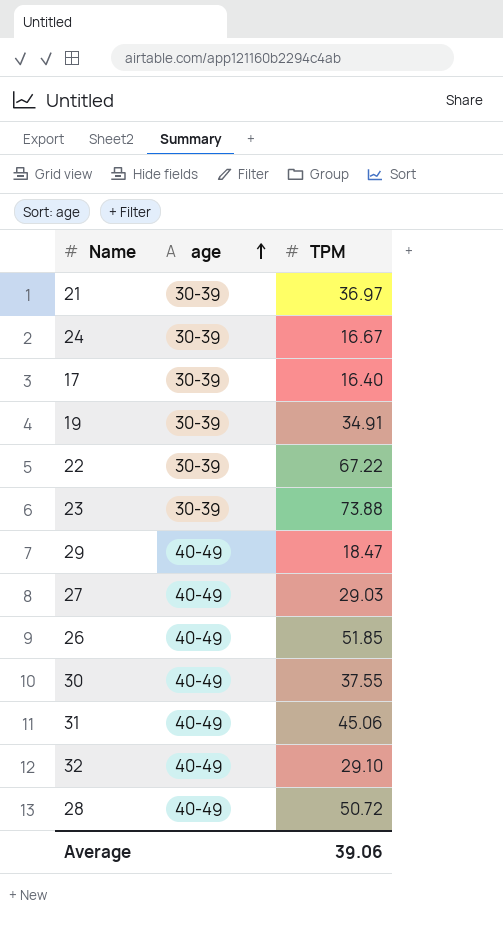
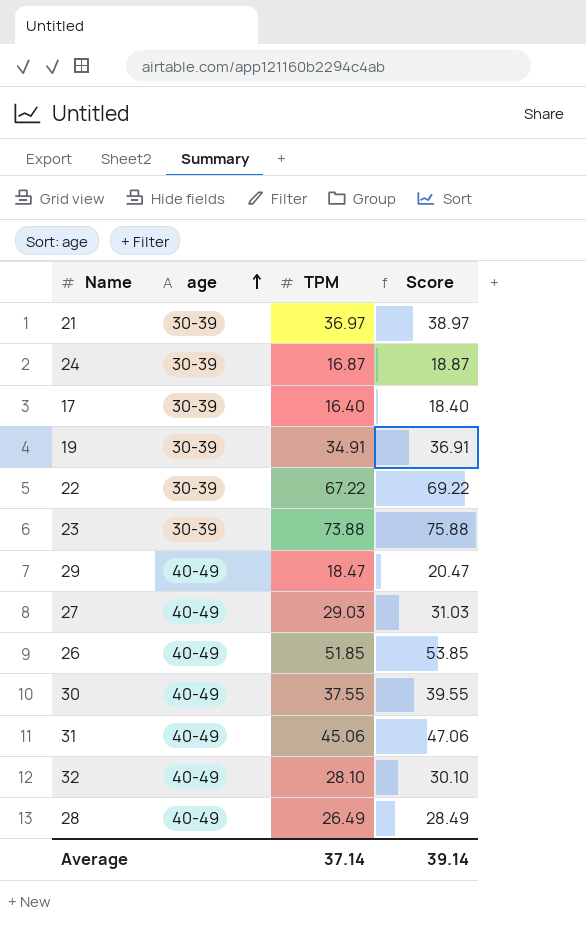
column Score | formula: none -> [TPM] + 2
24 | TPM: 16.67 -> 16.87
32 | TPM: 29.10 -> 28.10
28 | TPM: 50.72 -> 26.49
Average | TPM: 39.06 -> 37.14

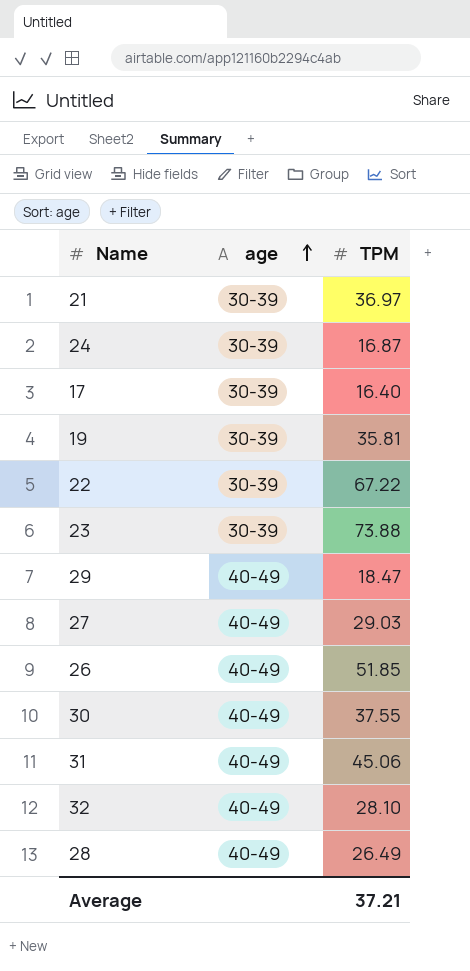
column Score | formula: [TPM] + 2 -> none
19 | TPM: 34.91 -> 35.81
Average | TPM: 37.14 -> 37.21

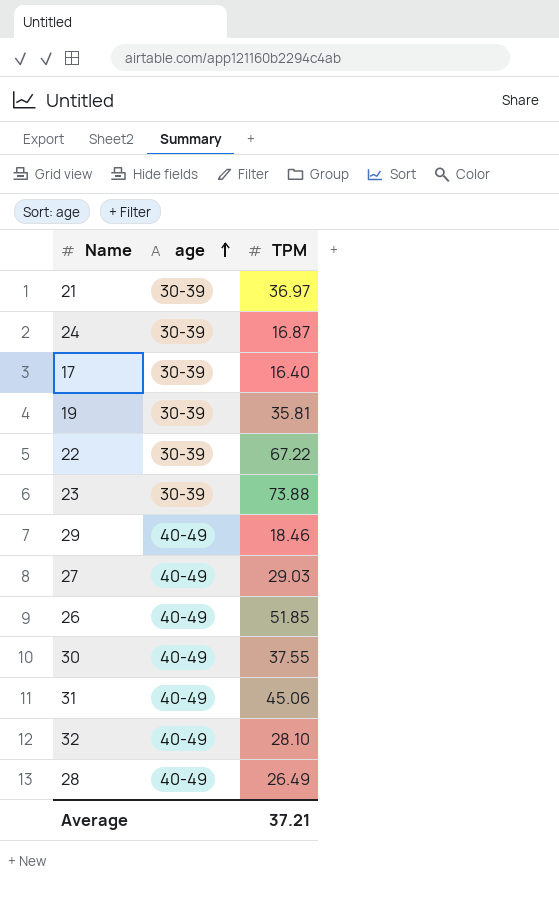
29 | TPM: 18.47 -> 18.46

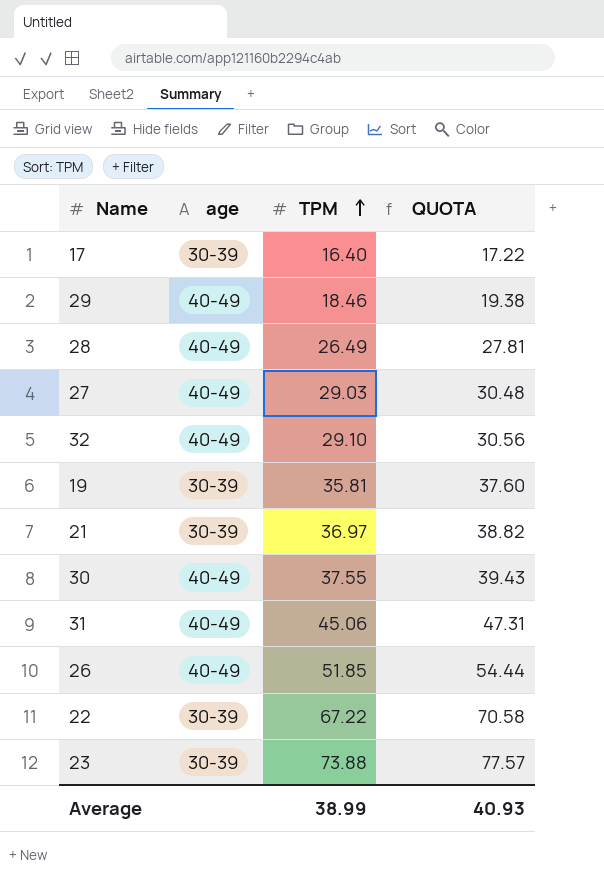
row order: age ascending -> TPM ascending
column QUOTA | formula: none -> [TPM] * 1.05
row 24: 30-39 | 16.87 -> none
32 | TPM: 28.10 -> 29.10
Average | TPM: 37.21 -> 38.99

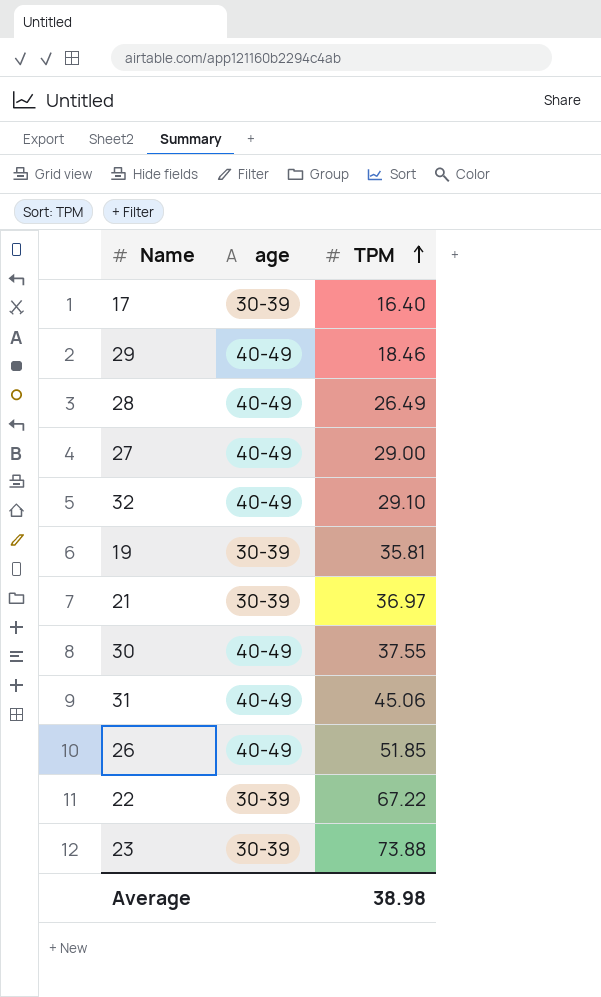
column QUOTA | formula: [TPM] * 1.05 -> none
27 | TPM: 29.03 -> 29.00
Average | TPM: 38.99 -> 38.98

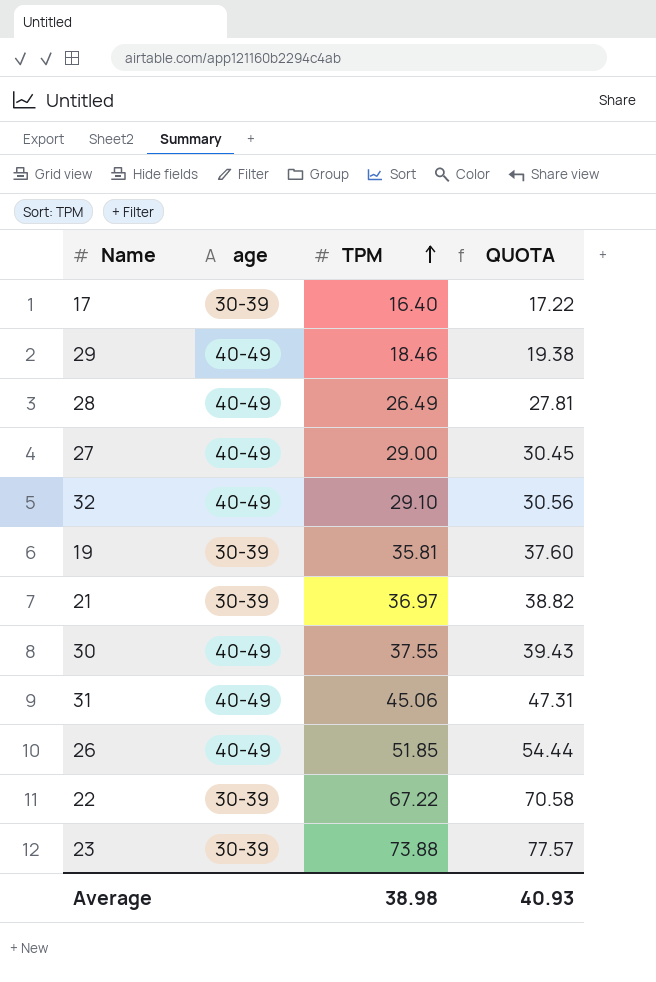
column QUOTA | formula: none -> [TPM] * 1.05

